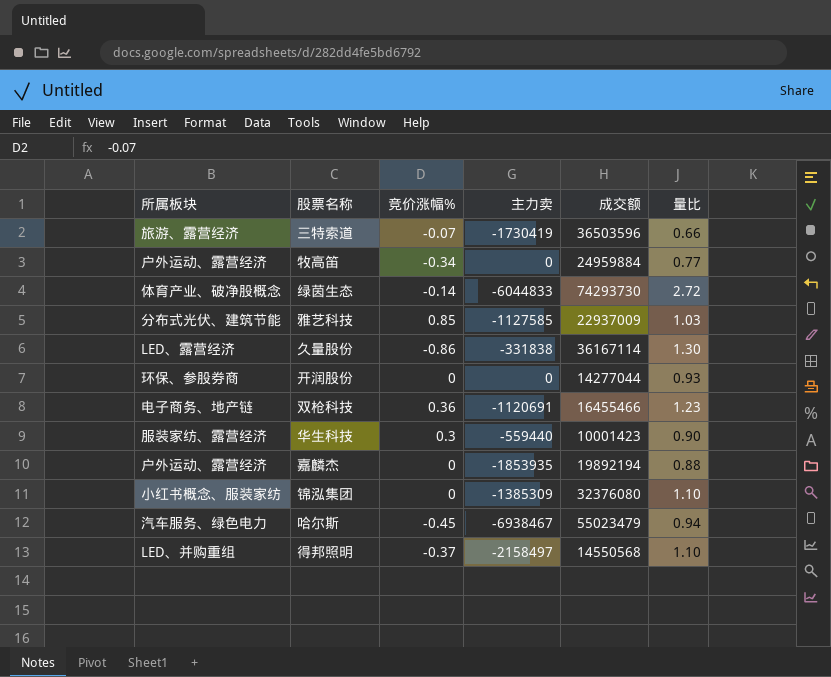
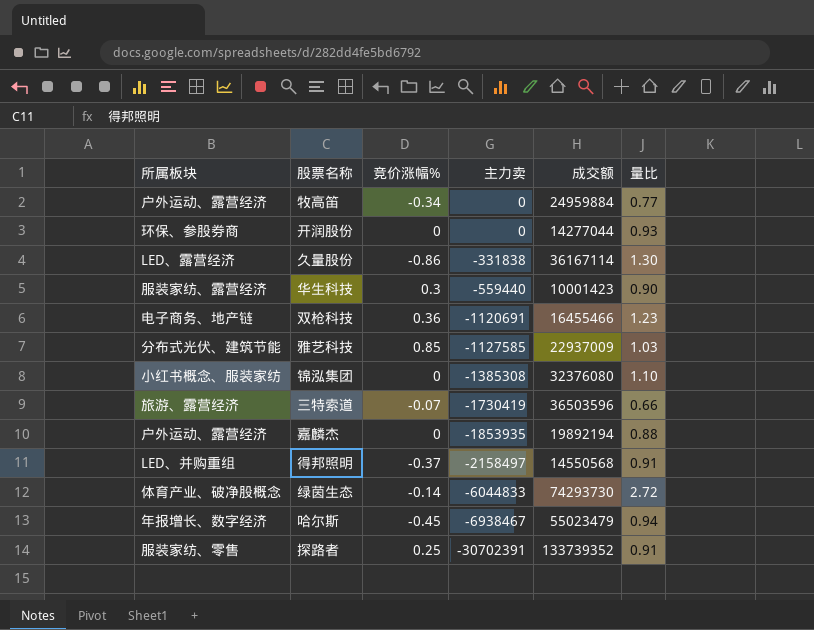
row order: none -> 主力卖 descending
锦泓集团 | 主力卖: -1385309 -> -1385308
得邦照明 | 量比: 1.10 -> 0.91
哈尔斯 | 所属板块: 汽车服务、绿色电力 -> 年报增长、数字经济
row 探路者: none -> 服装家纺、零售 | 0.25 | -30702391 | 133739352 | 0.91

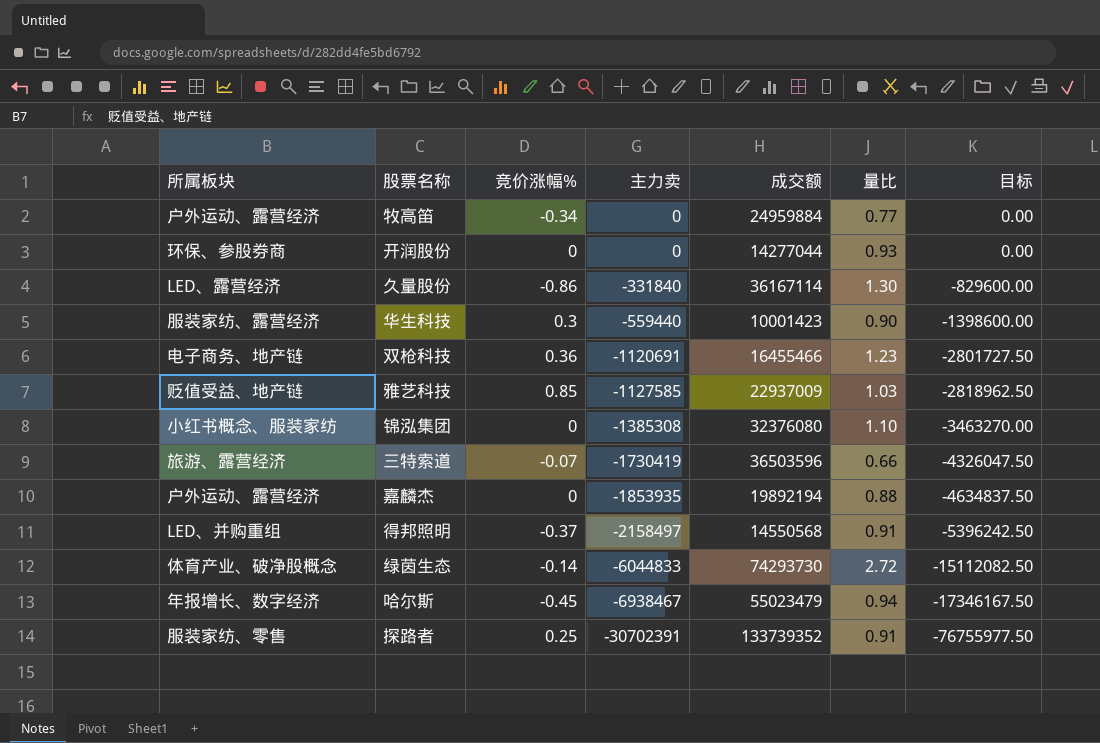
column 目标 | formula: none -> [主力卖] * 2.5
久量股份 | 主力卖: -331838 -> -331840
雅艺科技 | 所属板块: 分布式光伏、建筑节能 -> 贬值受益、地产链

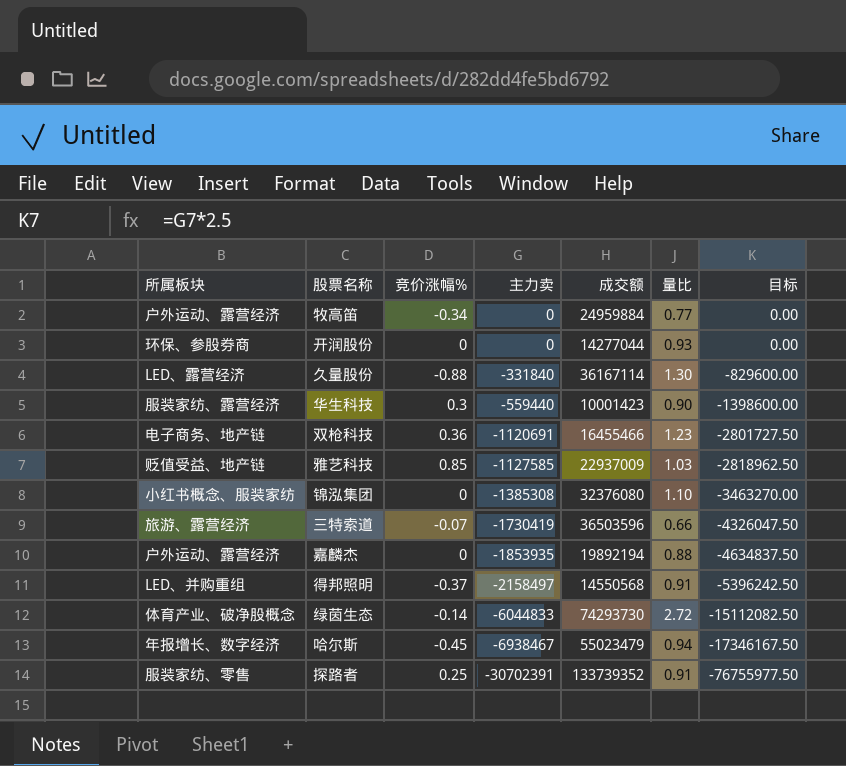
久量股份 | 竞价涨幅%: -0.86 -> -0.88

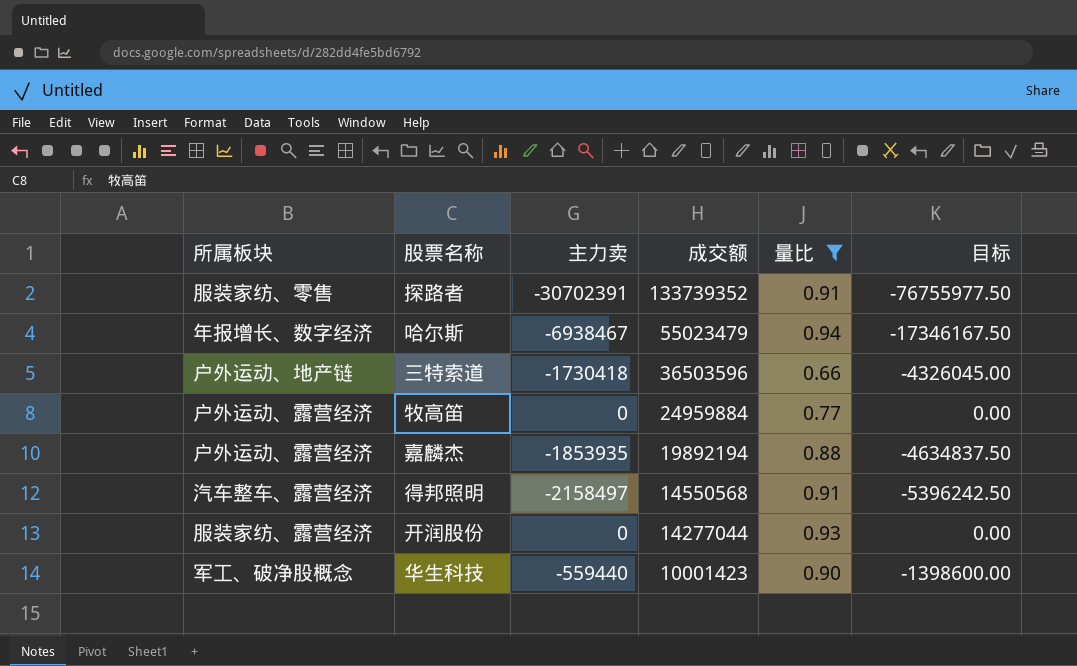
filter: none -> 量比 <= 0.94
row order: 主力卖 descending -> 成交额 descending
column 竞价涨幅% | position: 3 -> none
三特索道 | 所属板块: 旅游、露营经济 -> 户外运动、地产链
三特索道 | 主力卖: -1730419 -> -1730418
三特索道 | 目标: -4326047.50 -> -4326045.00
得邦照明 | 所属板块: LED、并购重组 -> 汽车整车、露营经济
开润股份 | 所属板块: 环保、参股券商 -> 服装家纺、露营经济
华生科技 | 所属板块: 服装家纺、露营经济 -> 军工、破净股概念

